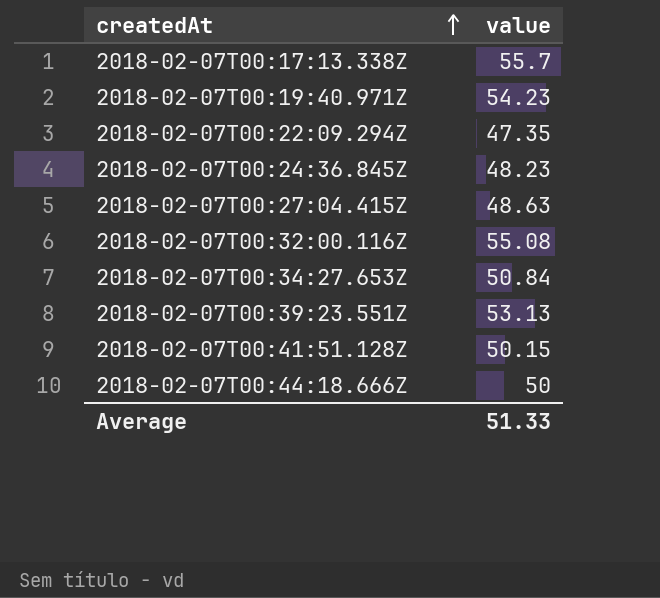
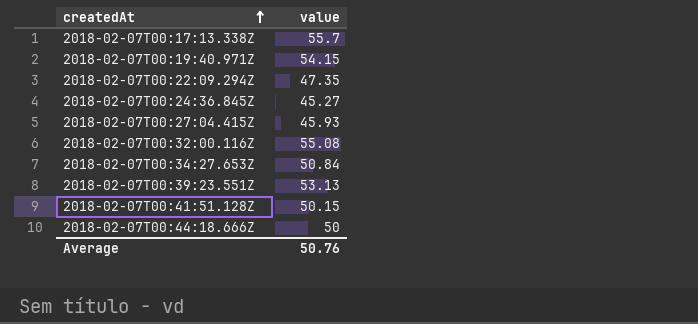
2018-02-07T00:19:40.971Z | value: 54.23 -> 54.15
2018-02-07T00:24:36.845Z | value: 48.23 -> 45.27
2018-02-07T00:27:04.415Z | value: 48.63 -> 45.93
Average | value: 51.33 -> 50.76

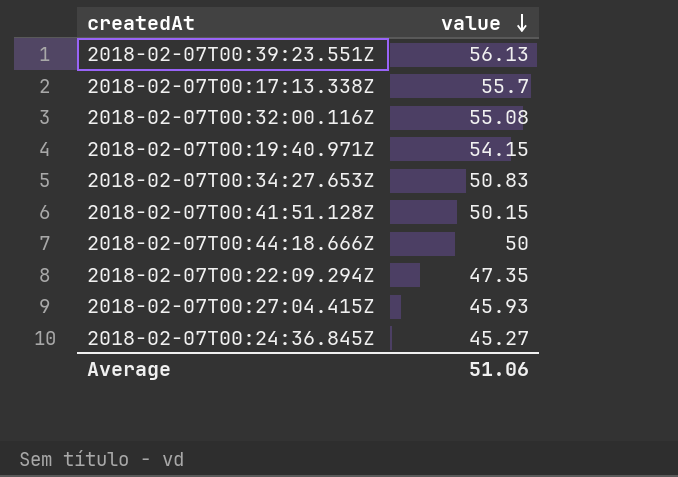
row order: createdAt ascending -> value descending
2018-02-07T00:39:23.551Z | value: 53.13 -> 56.13
2018-02-07T00:34:27.653Z | value: 50.84 -> 50.83
Average | value: 50.76 -> 51.06

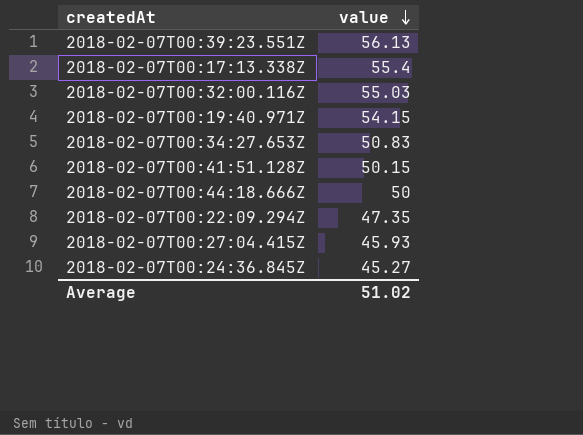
2018-02-07T00:17:13.338Z | value: 55.7 -> 55.4
2018-02-07T00:32:00.116Z | value: 55.08 -> 55.03
Average | value: 51.06 -> 51.02

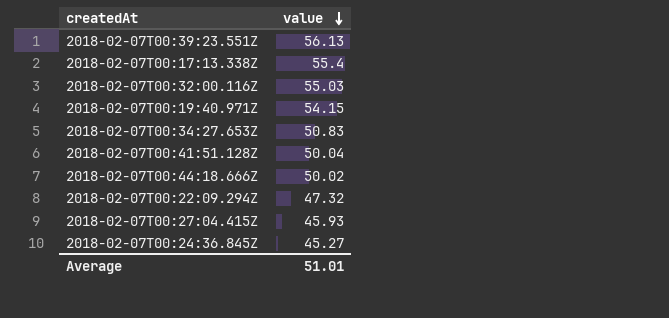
2018-02-07T00:41:51.128Z | value: 50.15 -> 50.04
2018-02-07T00:44:18.666Z | value: 50 -> 50.02
2018-02-07T00:22:09.294Z | value: 47.35 -> 47.32
Average | value: 51.02 -> 51.01

